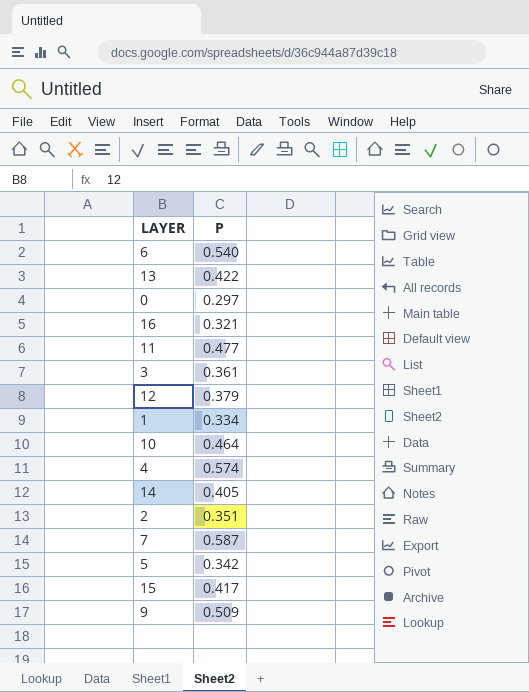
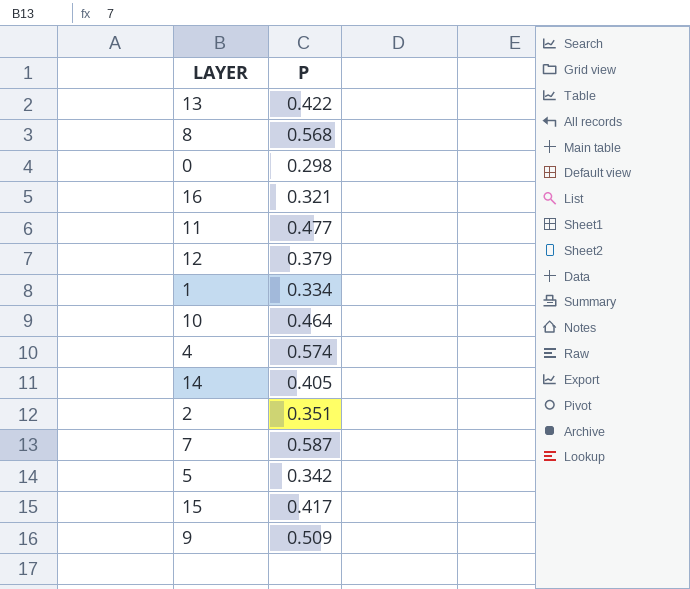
row 6: 0.540 -> none
row 3: 0.361 -> none
row 8: none -> 0.568
0 | P: 0.297 -> 0.298

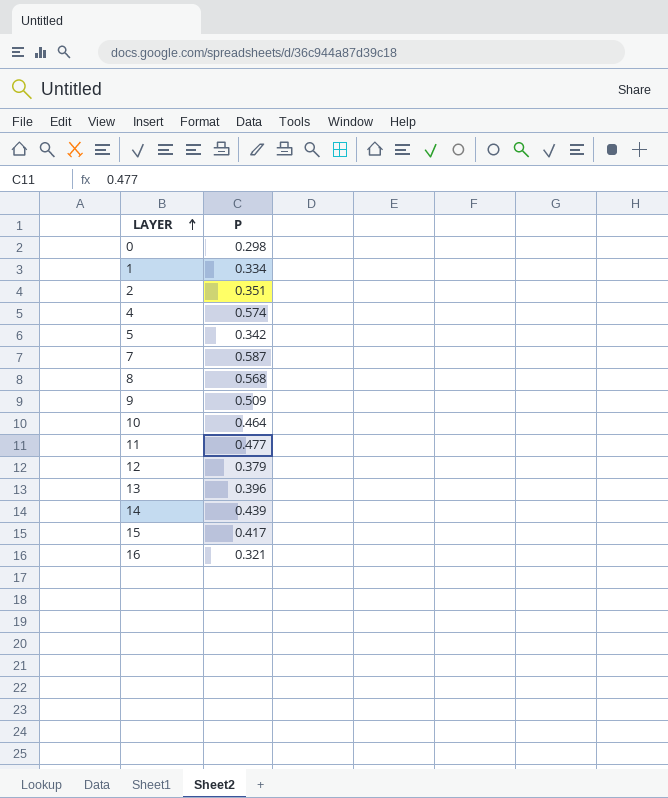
row order: none -> LAYER ascending
13 | P: 0.422 -> 0.396
14 | P: 0.405 -> 0.439

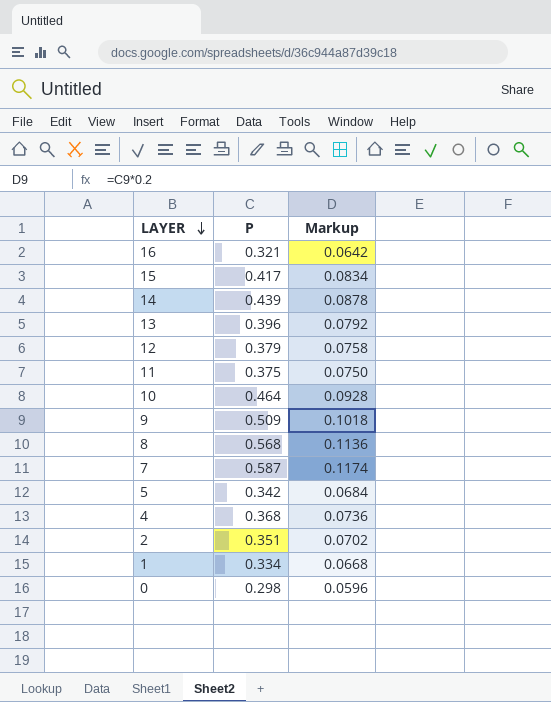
row order: LAYER ascending -> LAYER descending
column Markup | formula: none -> [P] * 0.2
11 | P: 0.477 -> 0.375
4 | P: 0.574 -> 0.368

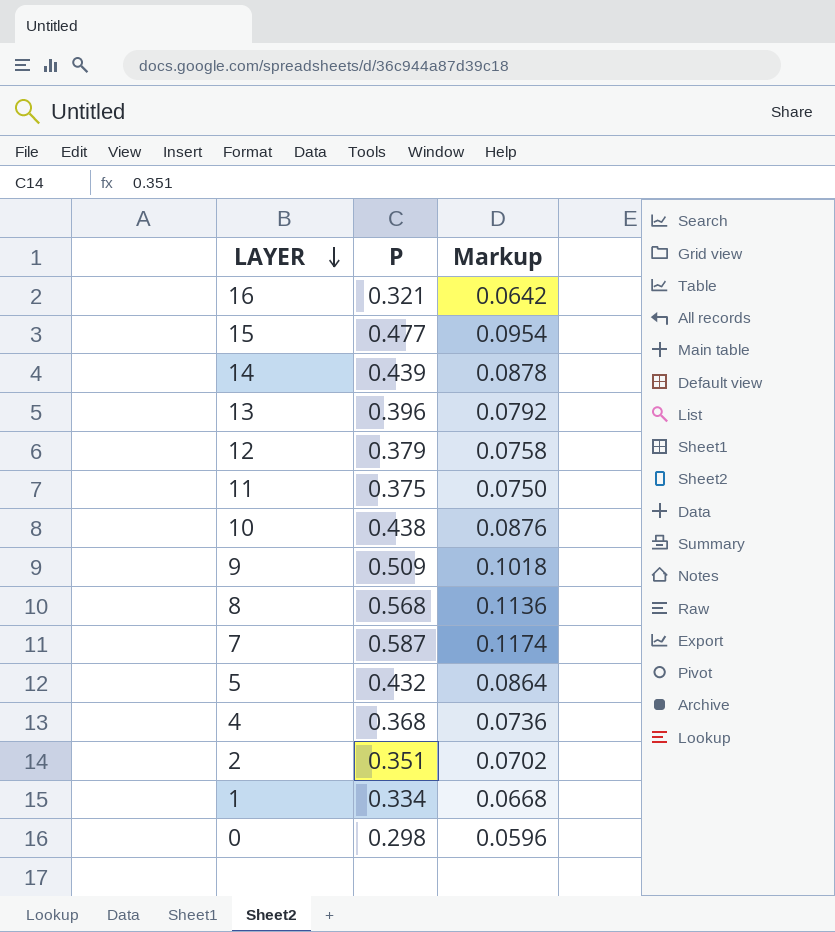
15 | P: 0.417 -> 0.477
15 | Markup: 0.0834 -> 0.0954
10 | P: 0.464 -> 0.438
10 | Markup: 0.0928 -> 0.0876
5 | P: 0.342 -> 0.432
5 | Markup: 0.0684 -> 0.0864

